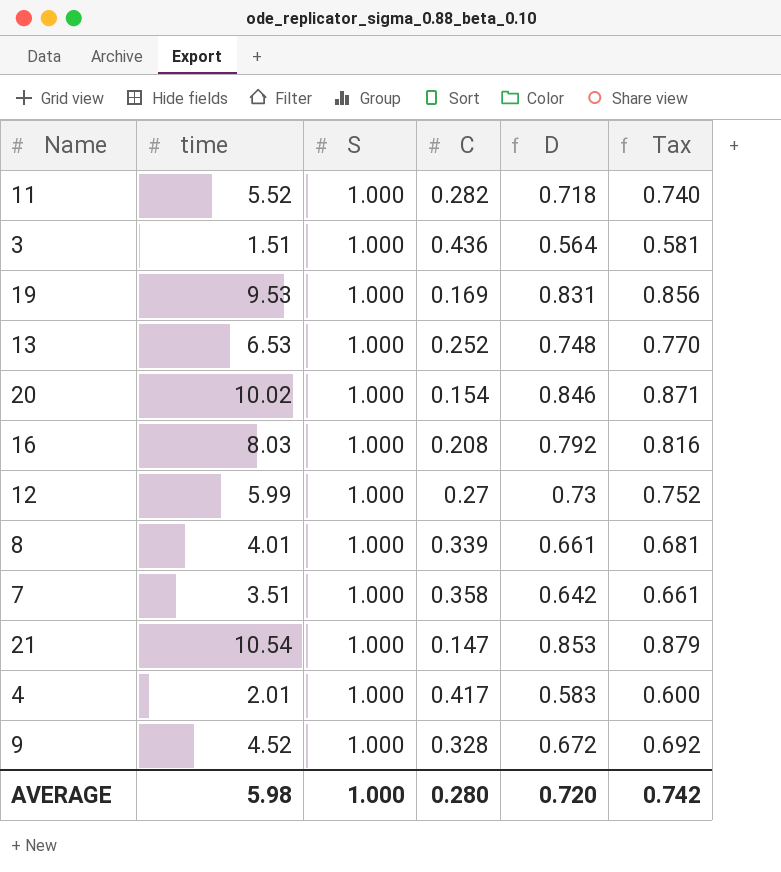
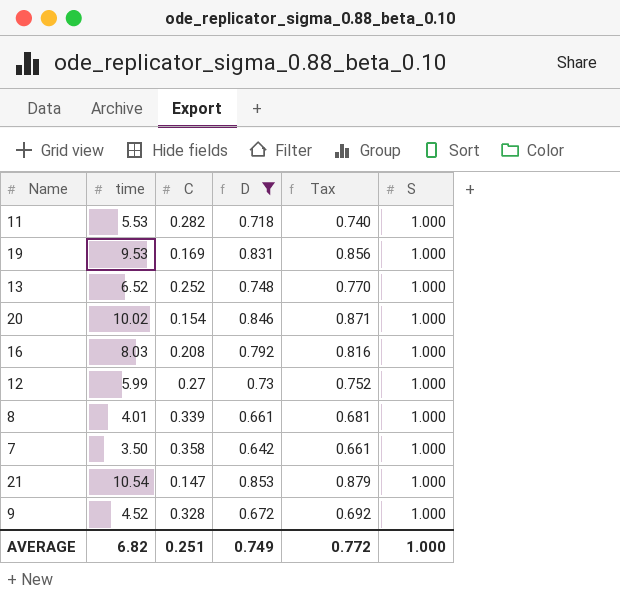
filter: none -> D >= 0.642
column S | position: 3 -> 6
11 | time: 5.52 -> 5.53
13 | time: 6.53 -> 6.52
7 | time: 3.51 -> 3.50
AVERAGE | time: 5.98 -> 6.82
AVERAGE | C: 0.280 -> 0.251
AVERAGE | D: 0.720 -> 0.749
AVERAGE | Tax: 0.742 -> 0.772

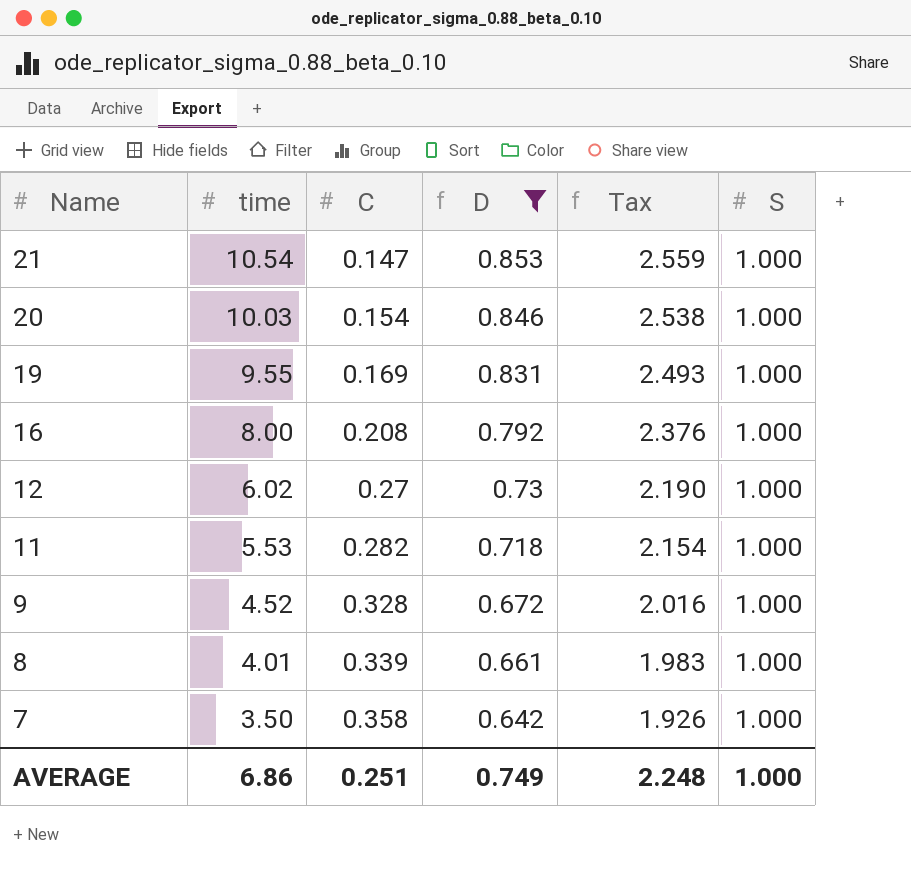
row order: none -> Name descending
column Tax | formula: [D] * 1.03 -> [D] * 3
row 13: 6.52 | 0.252 | 0.748 | 0.770 | 1.000 -> none
20 | time: 10.02 -> 10.03
19 | time: 9.53 -> 9.55
16 | time: 8.03 -> 8.00
12 | time: 5.99 -> 6.02
AVERAGE | time: 6.82 -> 6.86
AVERAGE | Tax: 0.772 -> 2.248

